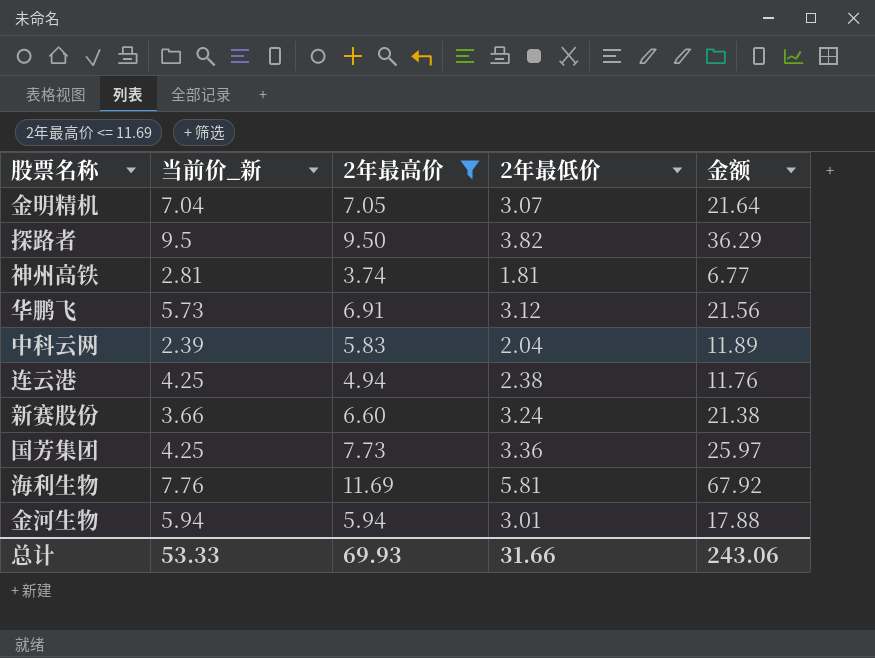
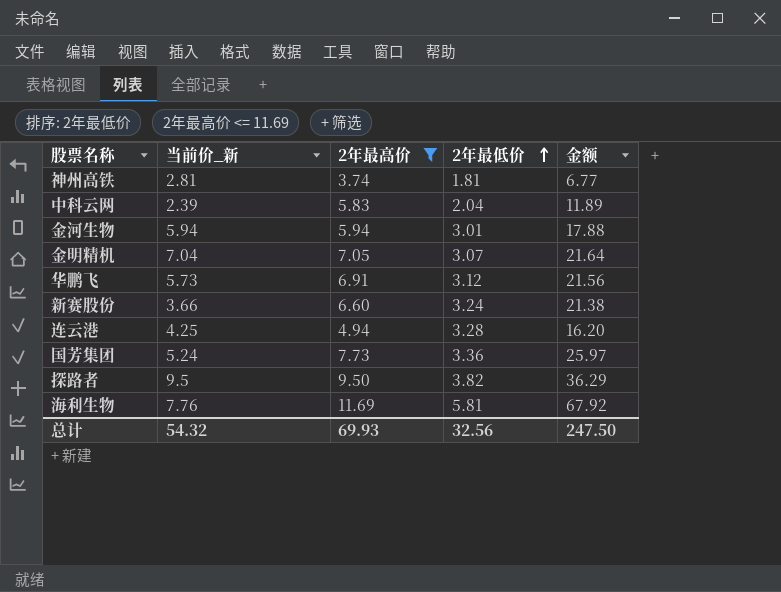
row order: none -> 2年最低价 ascending
连云港 | 2年最低价: 2.38 -> 3.28
连云港 | 金额: 11.76 -> 16.20
国芳集团 | 当前价_新: 4.25 -> 5.24
总计 | 当前价_新: 53.33 -> 54.32
总计 | 2年最低价: 31.66 -> 32.56
总计 | 金额: 243.06 -> 247.50

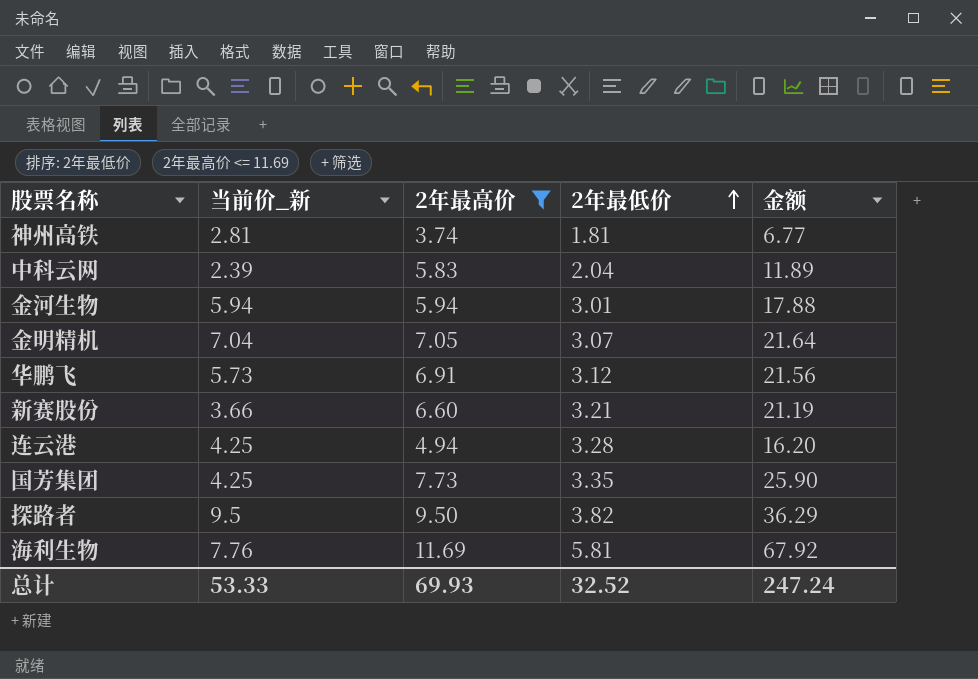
新赛股份 | 2年最低价: 3.24 -> 3.21
新赛股份 | 金额: 21.38 -> 21.19
国芳集团 | 当前价_新: 5.24 -> 4.25
国芳集团 | 2年最低价: 3.36 -> 3.35
国芳集团 | 金额: 25.97 -> 25.90
总计 | 当前价_新: 54.32 -> 53.33
总计 | 2年最低价: 32.56 -> 32.52
总计 | 金额: 247.50 -> 247.24

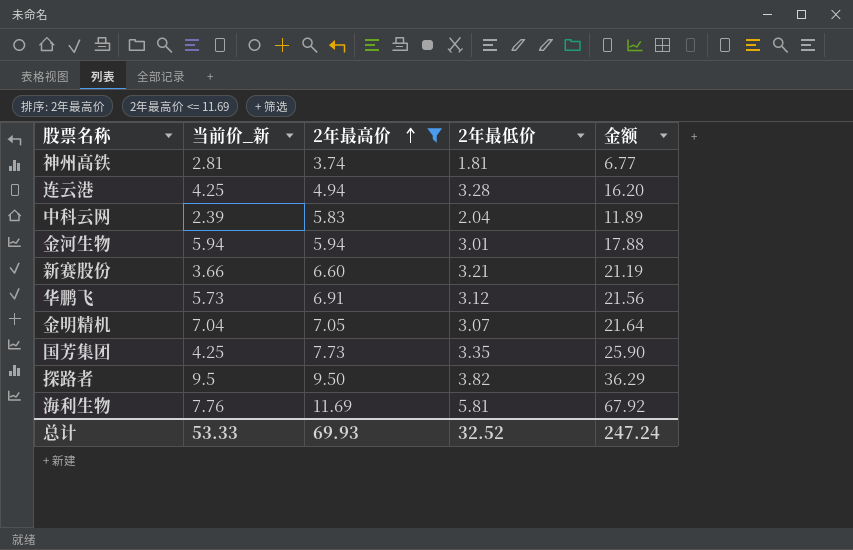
row order: 2年最低价 ascending -> 2年最高价 ascending

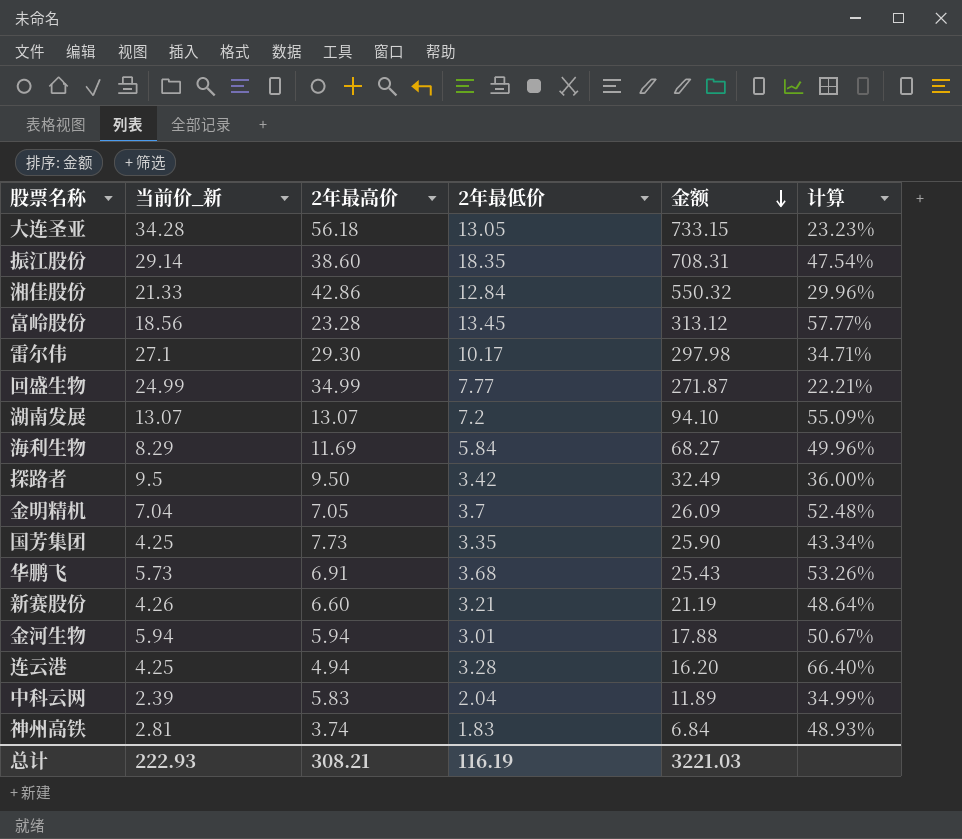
filter: 2年最高价 <= 11.69 -> none
row order: 2年最高价 ascending -> 金额 descending
column 计算 | formula: none -> [2年最低价] / [2年最高价]
海利生物 | 当前价_新: 7.76 -> 8.29
海利生物 | 2年最低价: 5.81 -> 5.84
海利生物 | 金额: 67.92 -> 68.27
探路者 | 2年最低价: 3.82 -> 3.42
探路者 | 金额: 36.29 -> 32.49
金明精机 | 2年最低价: 3.07 -> 3.7
金明精机 | 金额: 21.64 -> 26.09
华鹏飞 | 2年最低价: 3.12 -> 3.68
华鹏飞 | 金额: 21.56 -> 25.43
新赛股份 | 当前价_新: 3.66 -> 4.26
神州高铁 | 2年最低价: 1.81 -> 1.83
神州高铁 | 金额: 6.77 -> 6.84
总计 | 当前价_新: 53.33 -> 222.93
总计 | 2年最高价: 69.93 -> 308.21
总计 | 2年最低价: 32.52 -> 116.19
总计 | 金额: 247.24 -> 3221.03

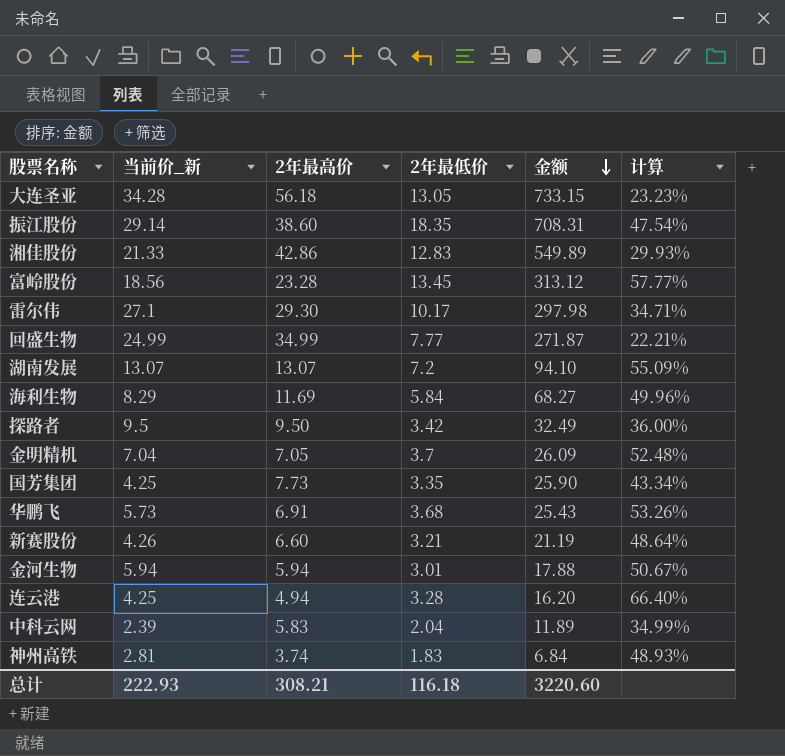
湘佳股份 | 2年最低价: 12.84 -> 12.83
湘佳股份 | 金额: 550.32 -> 549.89
湘佳股份 | 计算: 29.96% -> 29.93%
总计 | 2年最低价: 116.19 -> 116.18
总计 | 金额: 3221.03 -> 3220.60

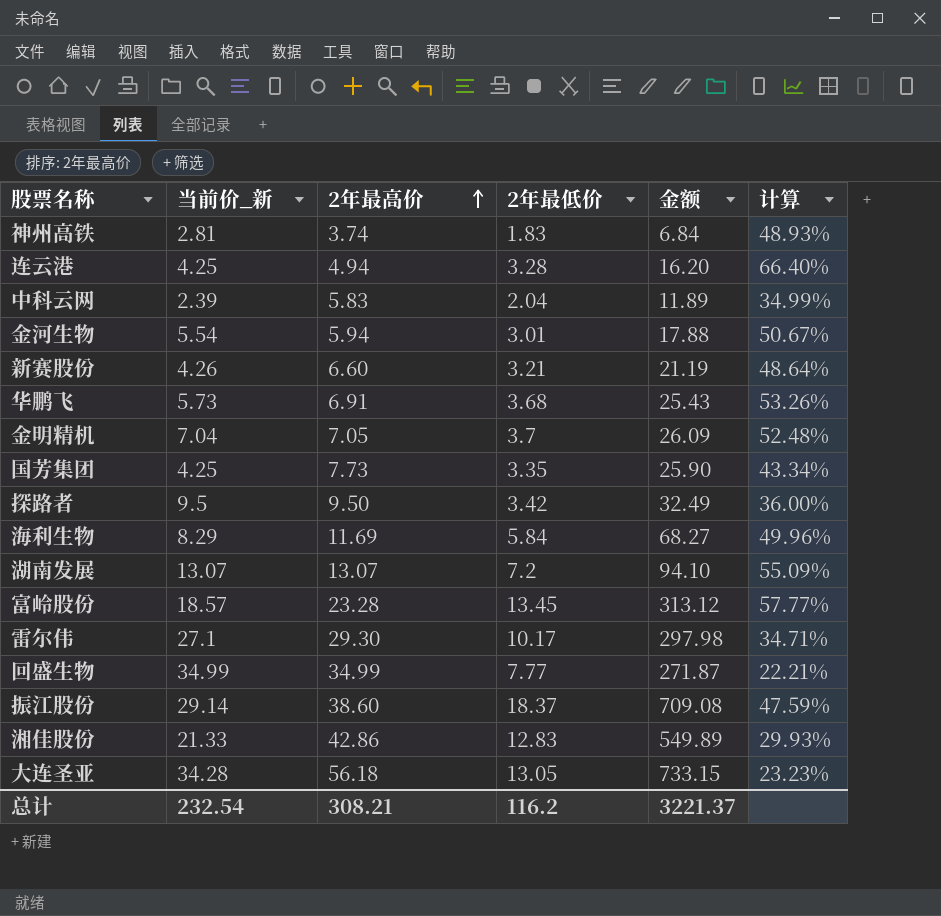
row order: 金额 descending -> 2年最高价 ascending
金河生物 | 当前价_新: 5.94 -> 5.54
富岭股份 | 当前价_新: 18.56 -> 18.57
回盛生物 | 当前价_新: 24.99 -> 34.99
振江股份 | 2年最低价: 18.35 -> 18.37
振江股份 | 金额: 708.31 -> 709.08
振江股份 | 计算: 47.54% -> 47.59%
总计 | 当前价_新: 222.93 -> 232.54
总计 | 2年最低价: 116.18 -> 116.2
总计 | 金额: 3220.60 -> 3221.37

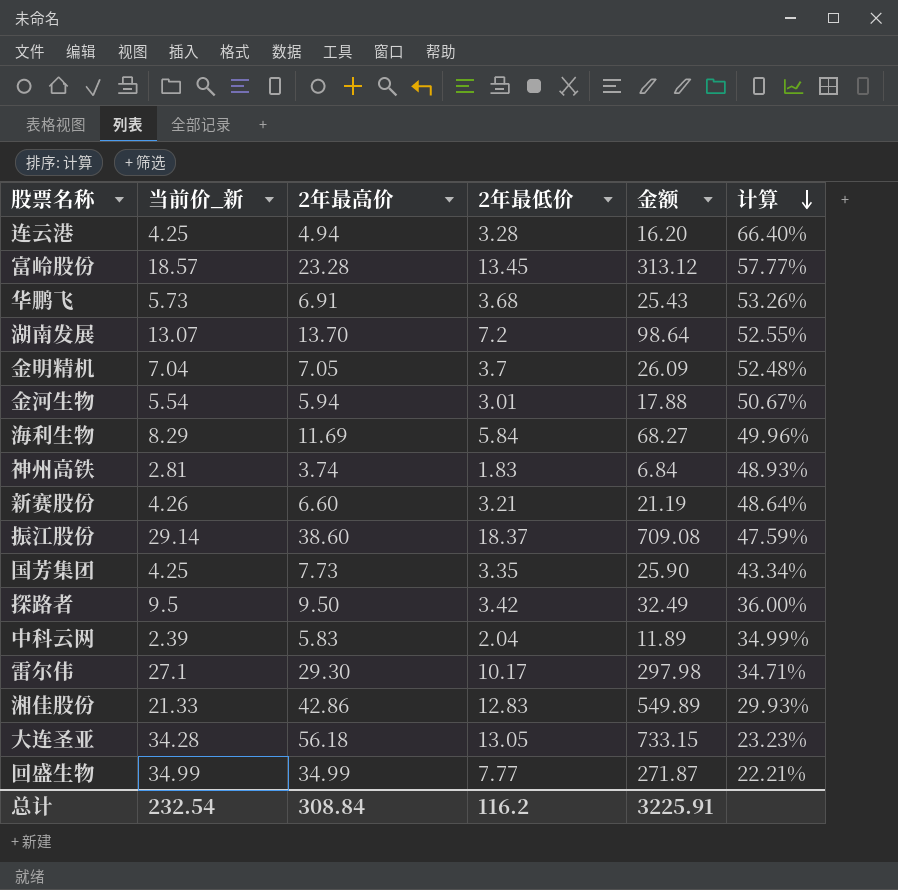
row order: 2年最高价 ascending -> 计算 descending
湖南发展 | 2年最高价: 13.07 -> 13.70
湖南发展 | 金额: 94.10 -> 98.64
湖南发展 | 计算: 55.09% -> 52.55%
总计 | 2年最高价: 308.21 -> 308.84
总计 | 金额: 3221.37 -> 3225.91

